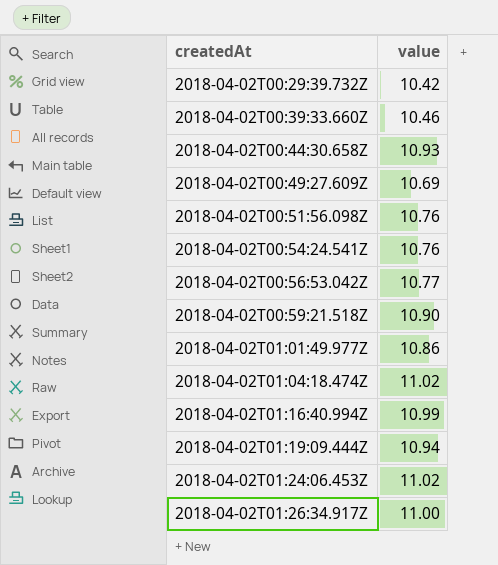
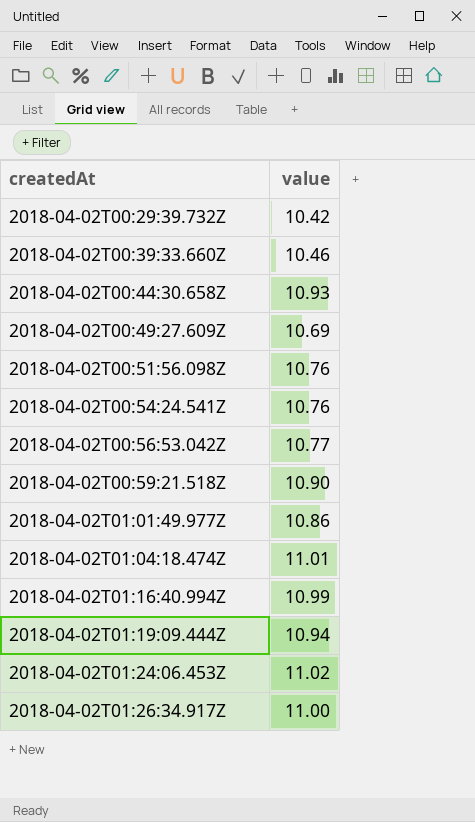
2018-04-02T01:04:18.474Z | value: 11.02 -> 11.01

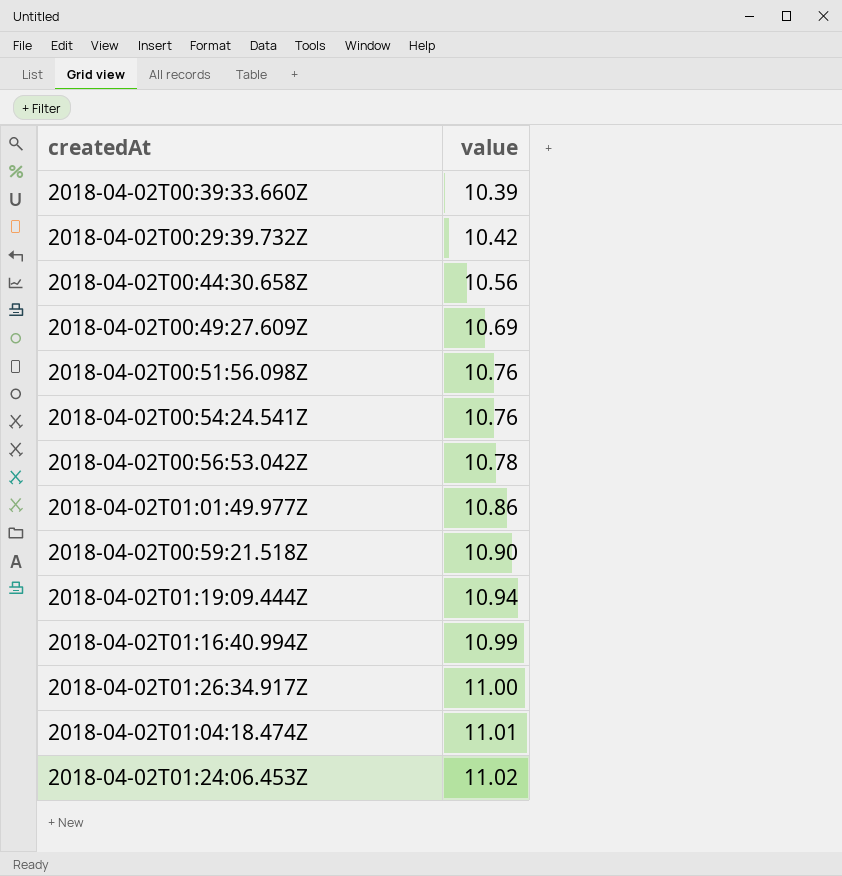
row order: createdAt ascending -> value ascending
2018-04-02T00:39:33.660Z | value: 10.46 -> 10.39
2018-04-02T00:44:30.658Z | value: 10.93 -> 10.56
2018-04-02T00:56:53.042Z | value: 10.77 -> 10.78

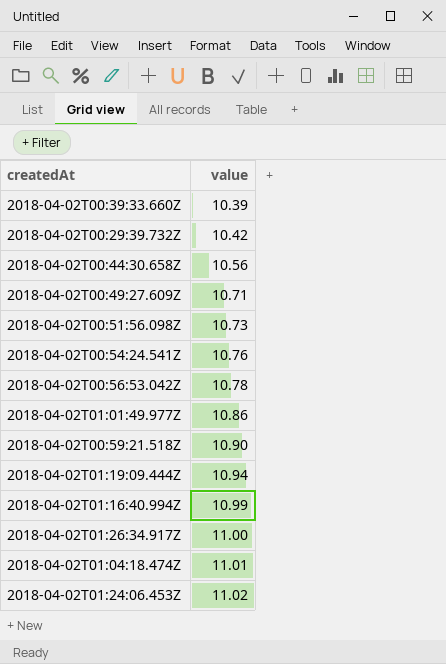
2018-04-02T00:49:27.609Z | value: 10.69 -> 10.71
2018-04-02T00:51:56.098Z | value: 10.76 -> 10.73

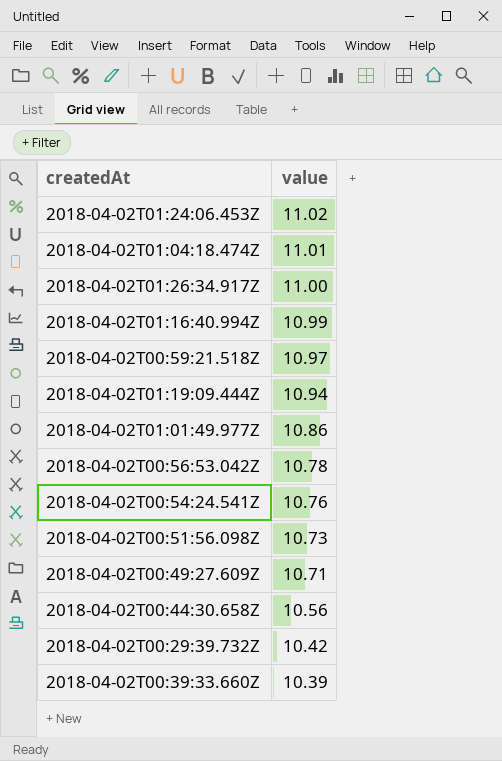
row order: value ascending -> value descending
2018-04-02T00:59:21.518Z | value: 10.90 -> 10.97

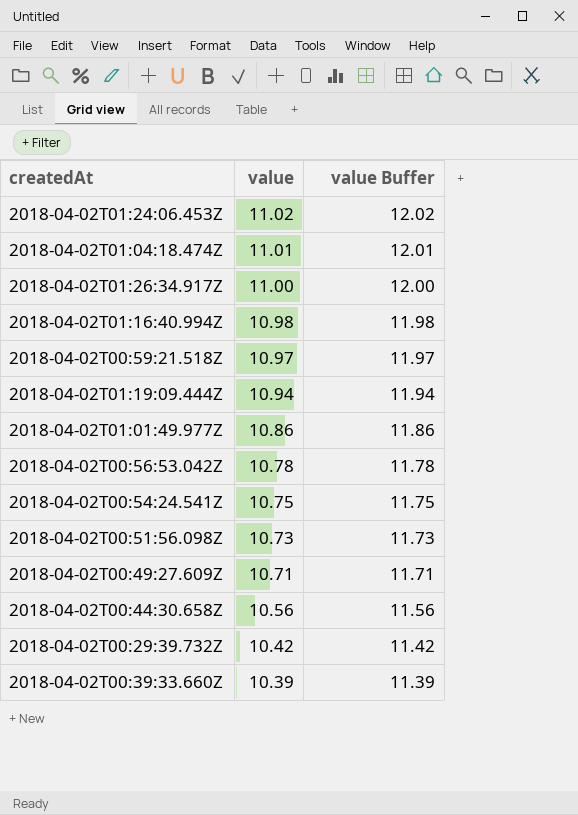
column value Buffer | formula: none -> [value] + 1
2018-04-02T01:16:40.994Z | value: 10.99 -> 10.98
2018-04-02T00:54:24.541Z | value: 10.76 -> 10.75

